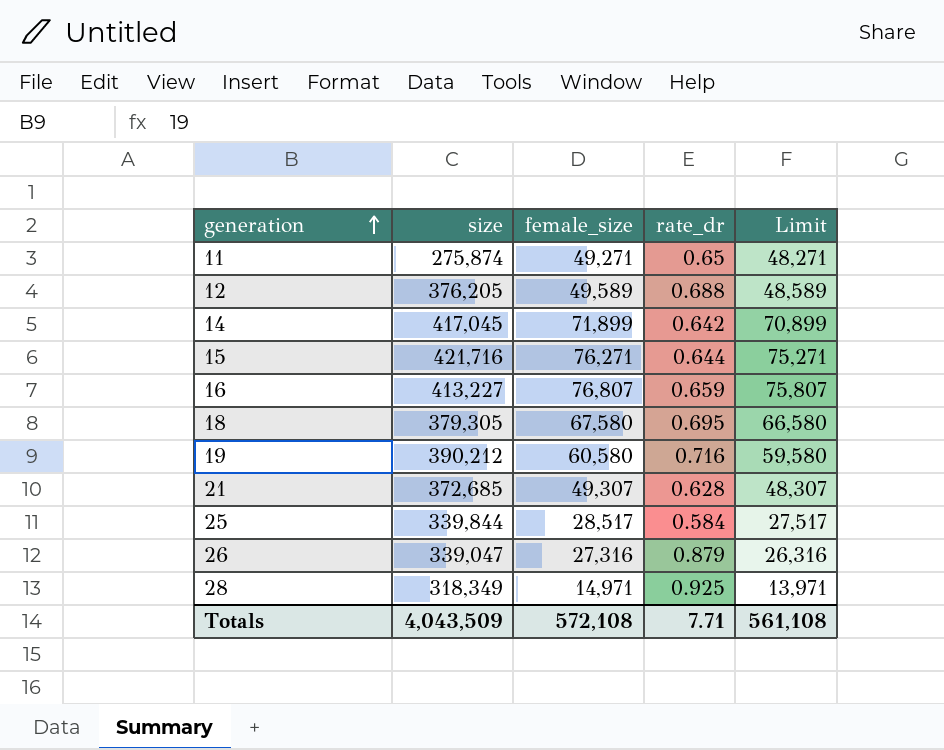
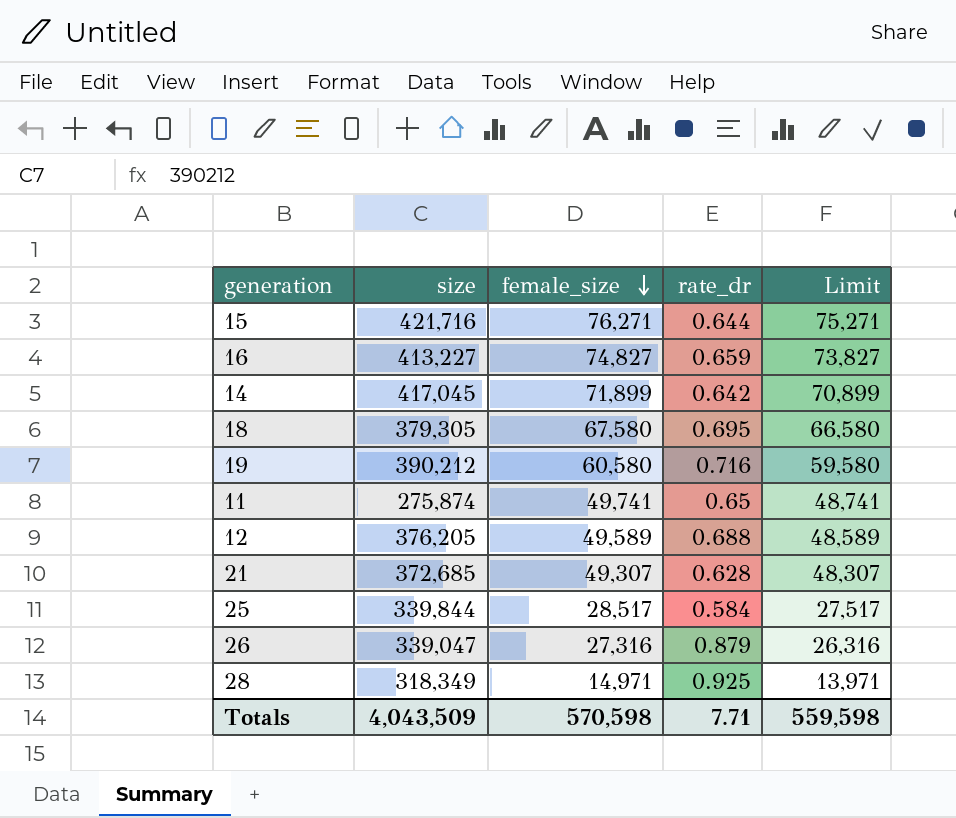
row order: generation ascending -> female_size descending
16 | female_size: 76,807 -> 74,827
16 | Limit: 75,807 -> 73,827
11 | female_size: 49,271 -> 49,741
11 | Limit: 48,271 -> 48,741
Totals | female_size: 572,108 -> 570,598
Totals | Limit: 561,108 -> 559,598

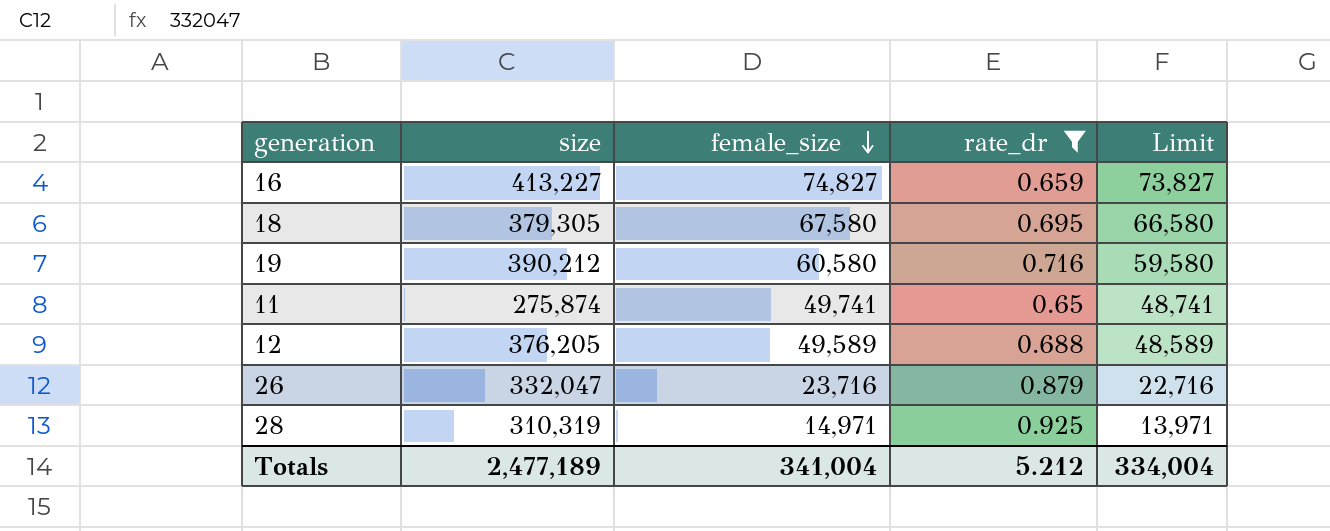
filter: none -> rate_dr >= 0.65
26 | size: 339,047 -> 332,047
26 | female_size: 27,316 -> 23,716
26 | Limit: 26,316 -> 22,716
28 | size: 318,349 -> 310,319
Totals | size: 4,043,509 -> 2,477,189
Totals | female_size: 570,598 -> 341,004
Totals | rate_dr: 7.71 -> 5.212
Totals | Limit: 559,598 -> 334,004

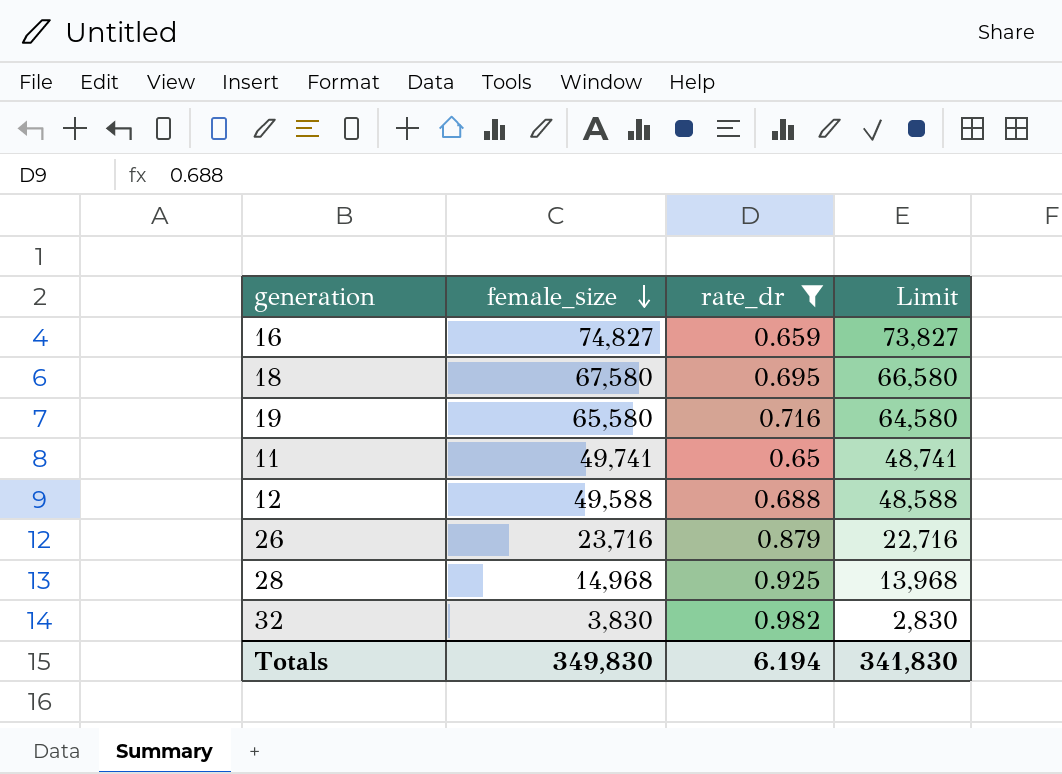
column size | position: 2 -> none
19 | female_size: 60,580 -> 65,580
19 | Limit: 59,580 -> 64,580
12 | female_size: 49,589 -> 49,588
12 | Limit: 48,589 -> 48,588
28 | female_size: 14,971 -> 14,968
28 | Limit: 13,971 -> 13,968
row 32: none -> 3,830 | 0.982 | 2,830
Totals | female_size: 341,004 -> 349,830
Totals | rate_dr: 5.212 -> 6.194
Totals | Limit: 334,004 -> 341,830

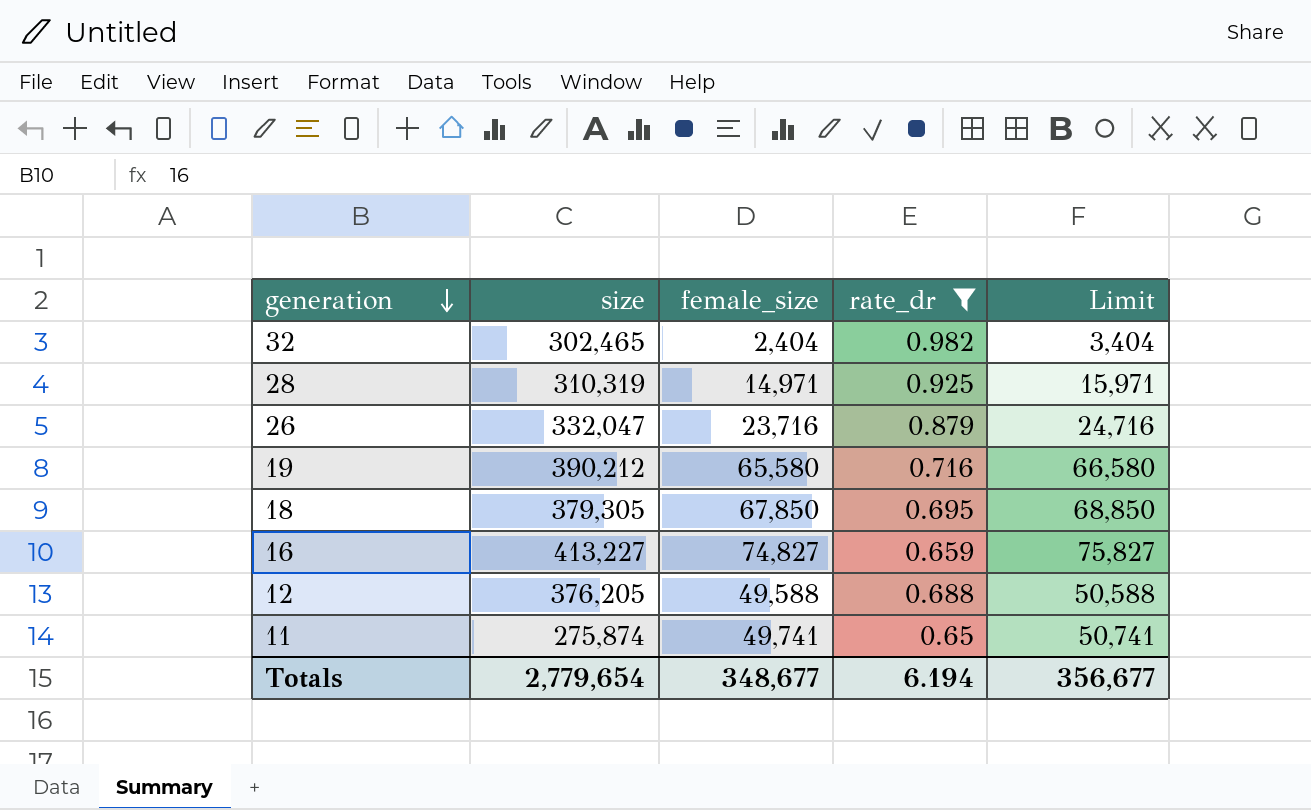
row order: female_size descending -> generation descending
column size | position: none -> 2
column Limit | formula: [female_size] - 1000 -> [female_size] + 1000
32 | female_size: 3,830 -> 2,404
28 | female_size: 14,968 -> 14,971
18 | female_size: 67,580 -> 67,850
Totals | female_size: 349,830 -> 348,677
Totals | Limit: 341,830 -> 356,677

